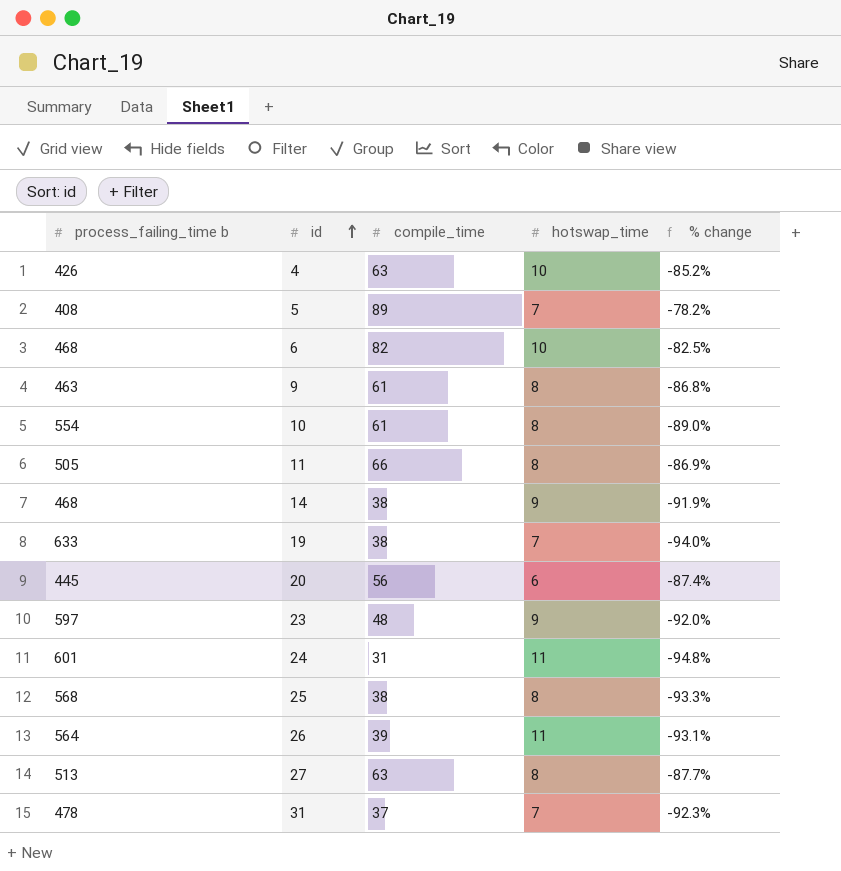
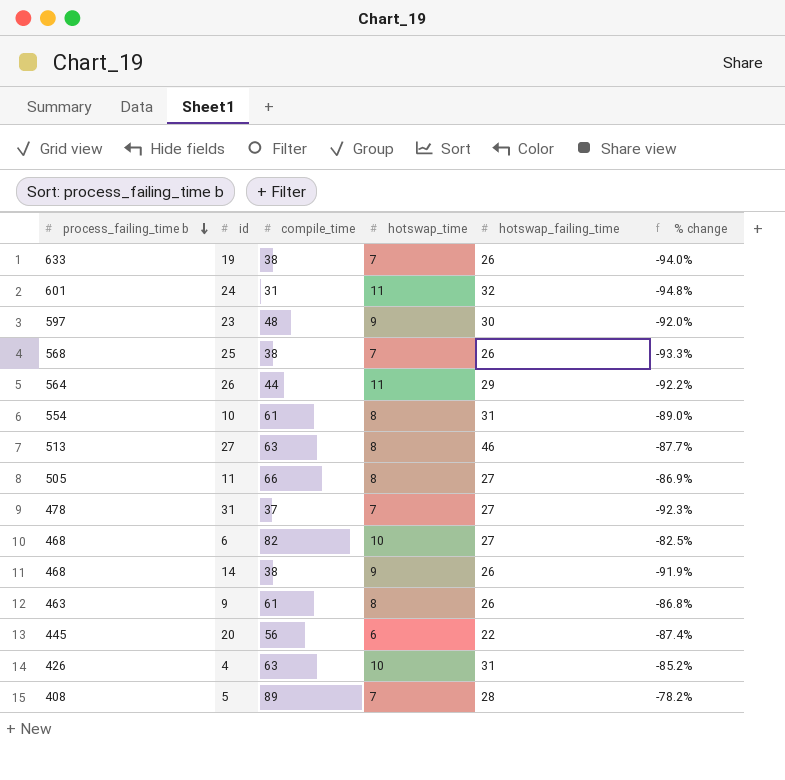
row order: id ascending -> process_failing_time b descending
column hotswap_failing_time | position: none -> 5
25 | hotswap_time: 8 -> 7
26 | compile_time: 39 -> 44
26 | % change: -93.1% -> -92.2%

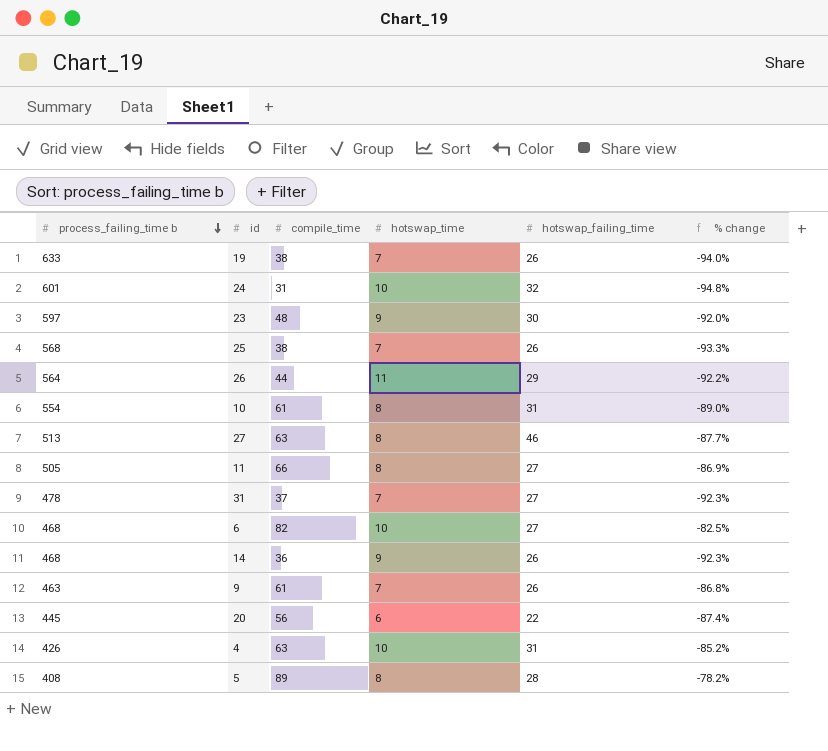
24 | hotswap_time: 11 -> 10
14 | compile_time: 38 -> 36
14 | % change: -91.9% -> -92.3%
9 | hotswap_time: 8 -> 7
5 | hotswap_time: 7 -> 8

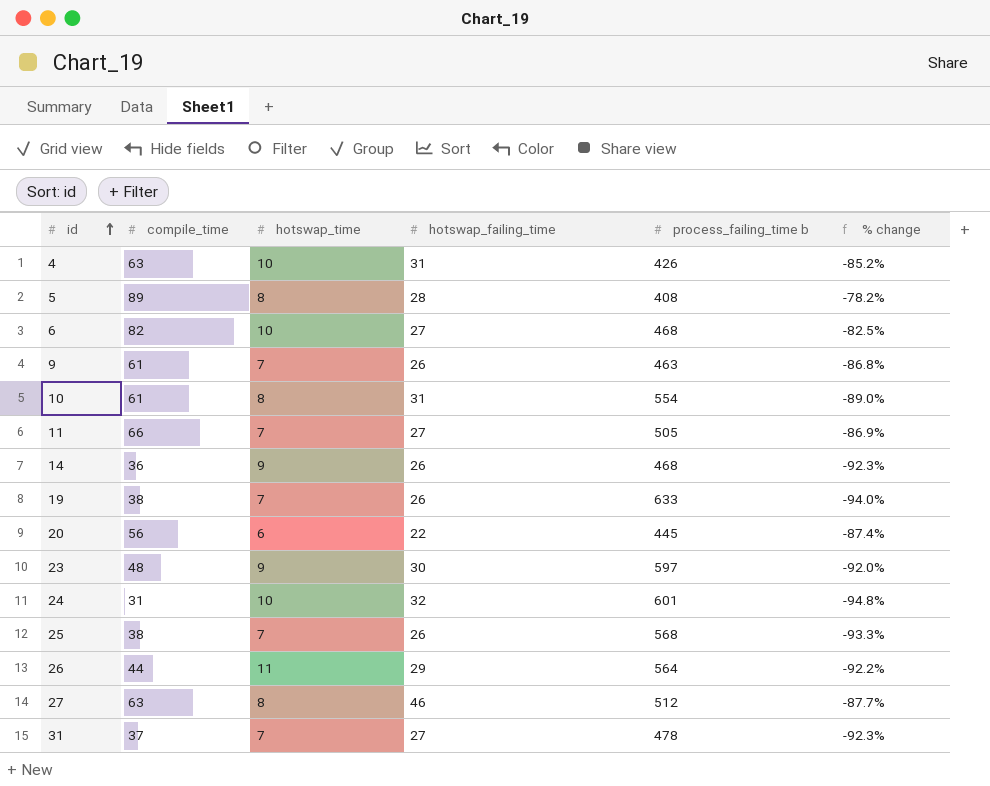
row order: process_failing_time b descending -> id ascending
column process_failing_time b | position: 1 -> 5
11 | hotswap_time: 8 -> 7
27 | process_failing_time b: 513 -> 512

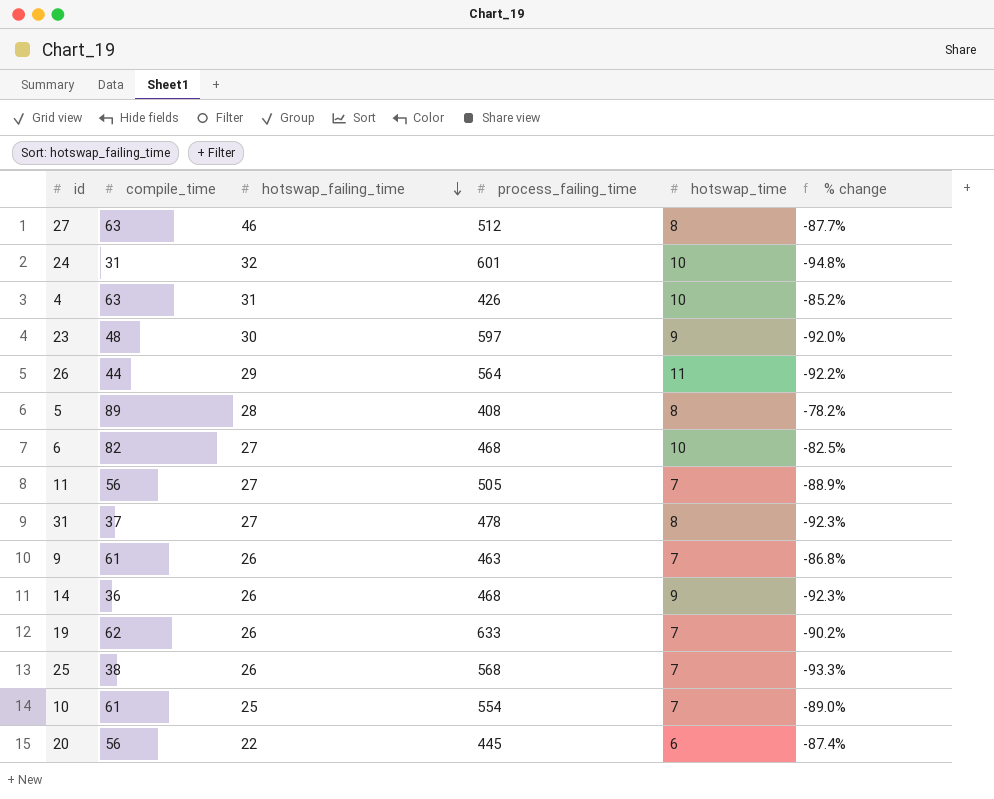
row order: id ascending -> hotswap_failing_time descending
column name: process_failing_time b -> process_failing_time
column hotswap_time | position: 3 -> 5
11 | compile_time: 66 -> 56
11 | % change: -86.9% -> -88.9%
31 | hotswap_time: 7 -> 8
19 | compile_time: 38 -> 62
19 | % change: -94.0% -> -90.2%
10 | hotswap_failing_time: 31 -> 25
10 | hotswap_time: 8 -> 7

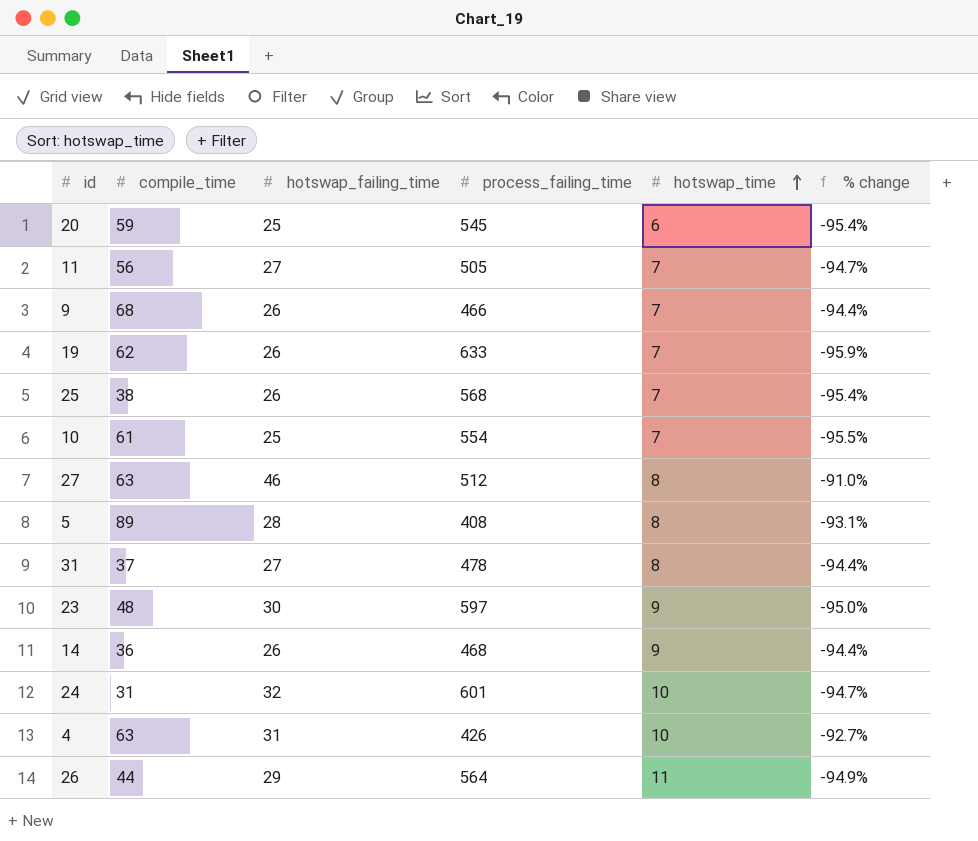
row order: hotswap_failing_time descending -> hotswap_time ascending
column % change | formula: ([compile_time] - [process_failing_time]) / [process_failing_time] -> ([hotswap_failing_time] - [process_failing_time]) / [process_failing_time]
row 6: 82 | 27 | 468 | 10 | -82.5% -> none
20 | compile_time: 56 -> 59
20 | hotswap_failing_time: 22 -> 25
20 | process_failing_time: 445 -> 545
9 | compile_time: 61 -> 68
9 | process_failing_time: 463 -> 466

